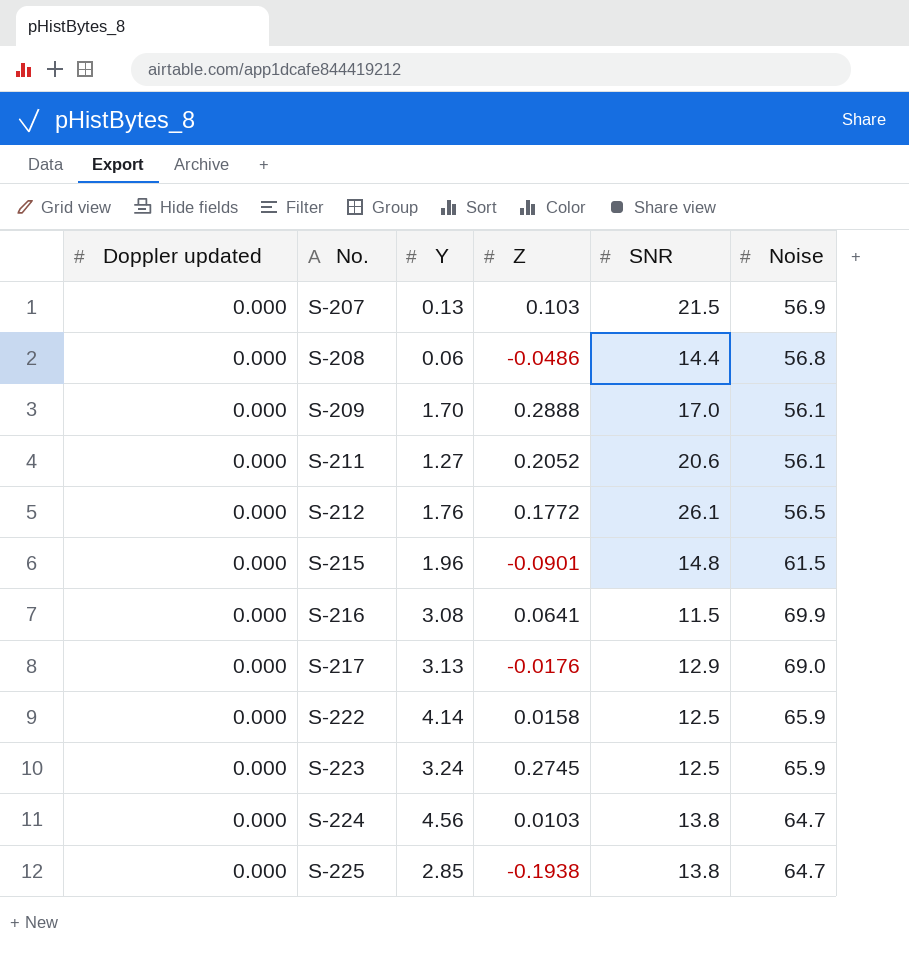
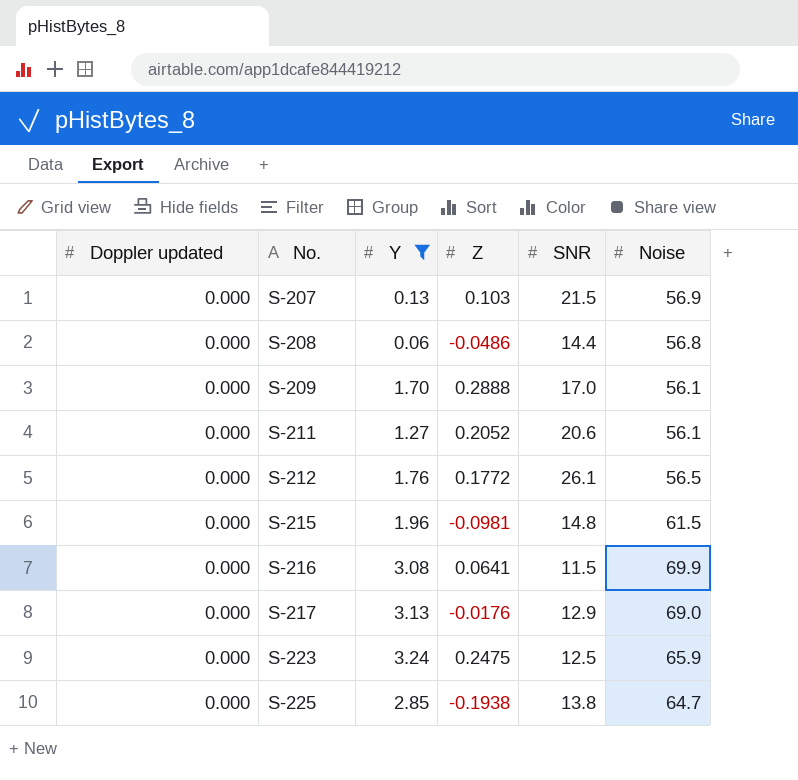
filter: none -> Y <= 3.24
S-215 | Z: -0.0901 -> -0.0981
S-223 | Z: 0.2745 -> 0.2475

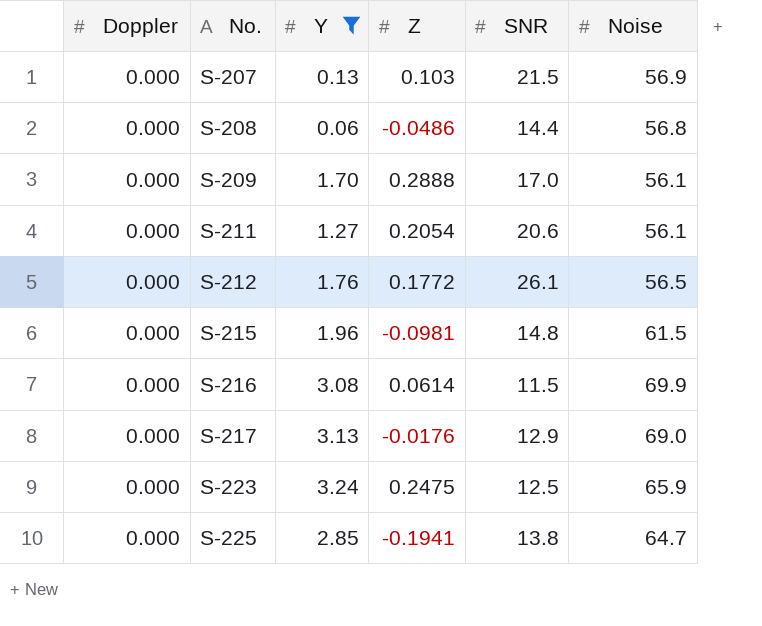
column name: Doppler updated -> Doppler
S-211 | Z: 0.2052 -> 0.2054
S-216 | Z: 0.0641 -> 0.0614
S-225 | Z: -0.1938 -> -0.1941

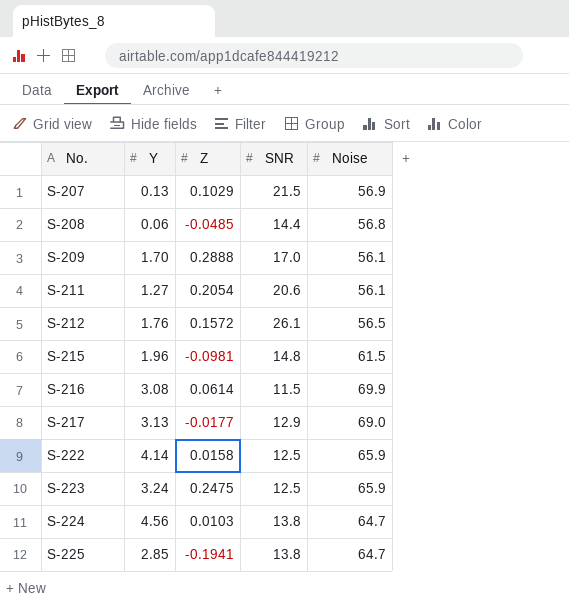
filter: Y <= 3.24 -> none
column Doppler | position: 1 -> none
S-207 | Z: 0.103 -> 0.1029
S-208 | Z: -0.0486 -> -0.0485
S-212 | Z: 0.1772 -> 0.1572
S-217 | Z: -0.0176 -> -0.0177

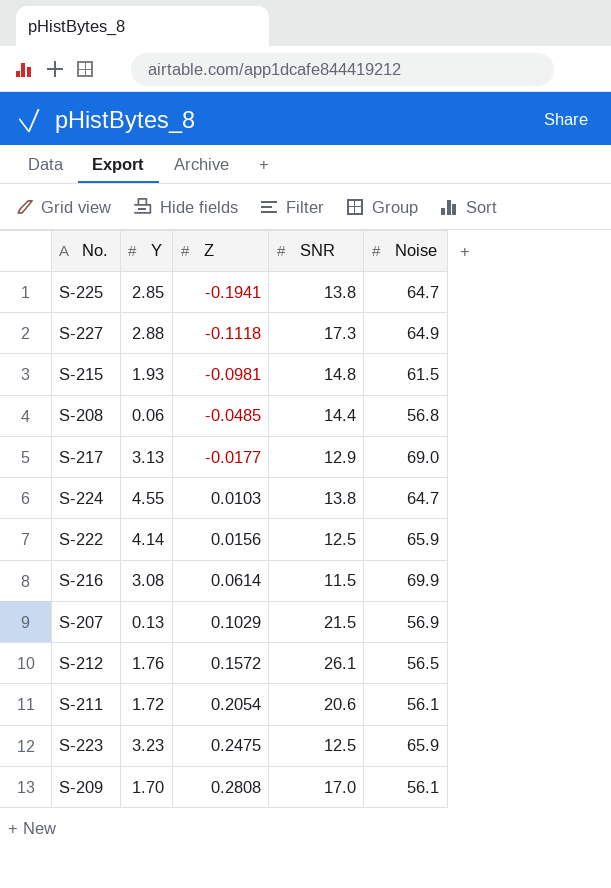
row order: No. ascending -> Z ascending
row S-227: none -> 2.88 | -0.1118 | 17.3 | 64.9
S-215 | Y: 1.96 -> 1.93
S-224 | Y: 4.56 -> 4.55
S-222 | Z: 0.0158 -> 0.0156
S-211 | Y: 1.27 -> 1.72
S-223 | Y: 3.24 -> 3.23
S-209 | Z: 0.2888 -> 0.2808

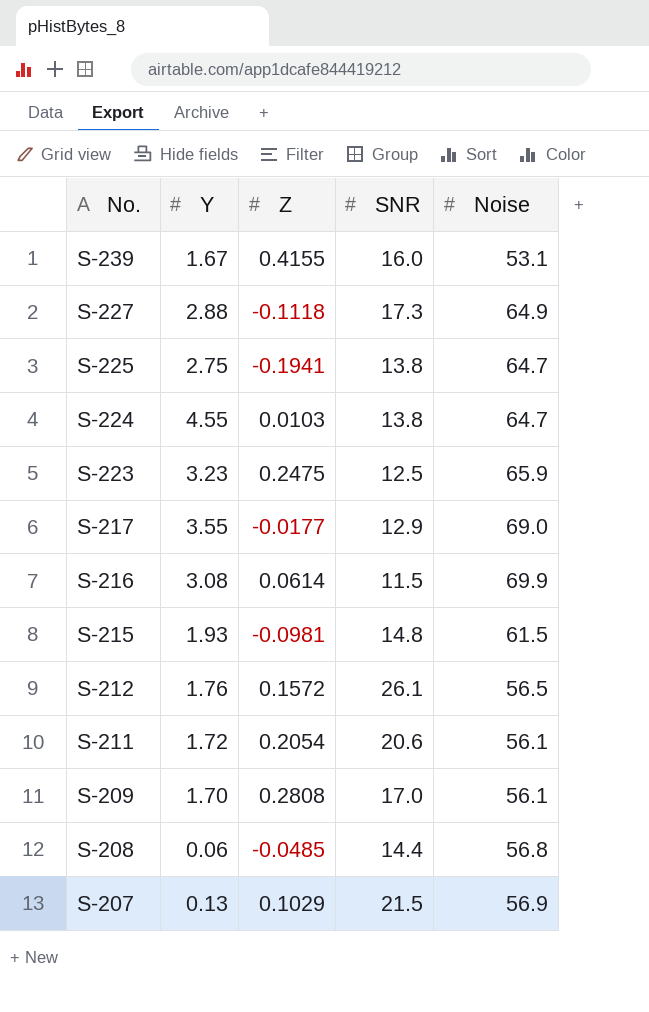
row order: Z ascending -> No. descending
row S-222: 4.14 | 0.0156 | 12.5 | 65.9 -> none
row S-239: none -> 1.67 | 0.4155 | 16.0 | 53.1
S-225 | Y: 2.85 -> 2.75
S-217 | Y: 3.13 -> 3.55

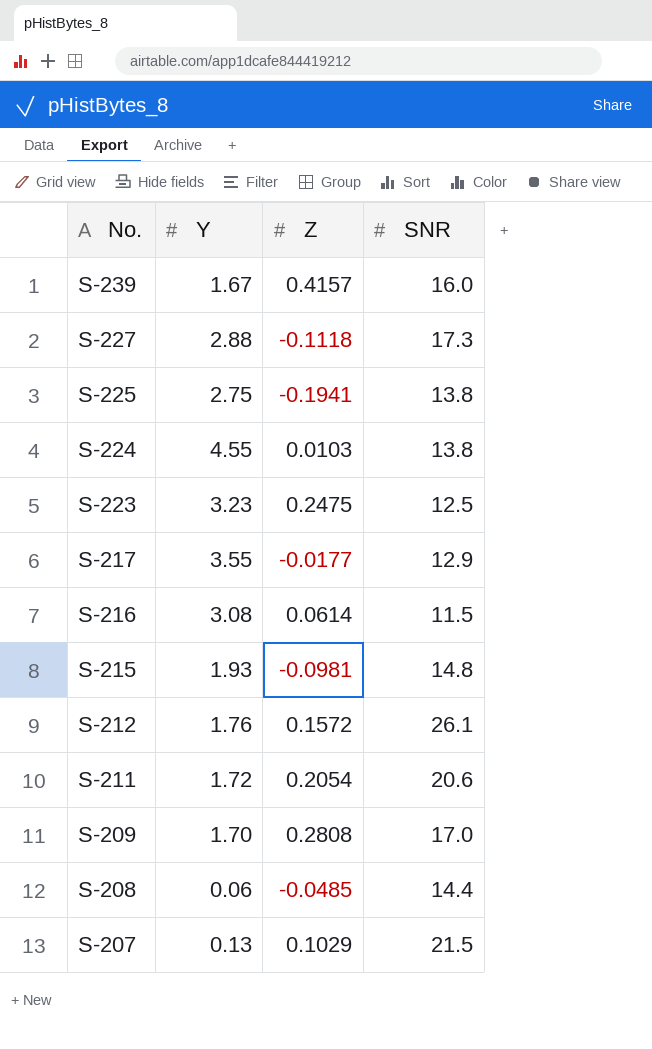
column Noise | position: 5 -> none
S-239 | Z: 0.4155 -> 0.4157

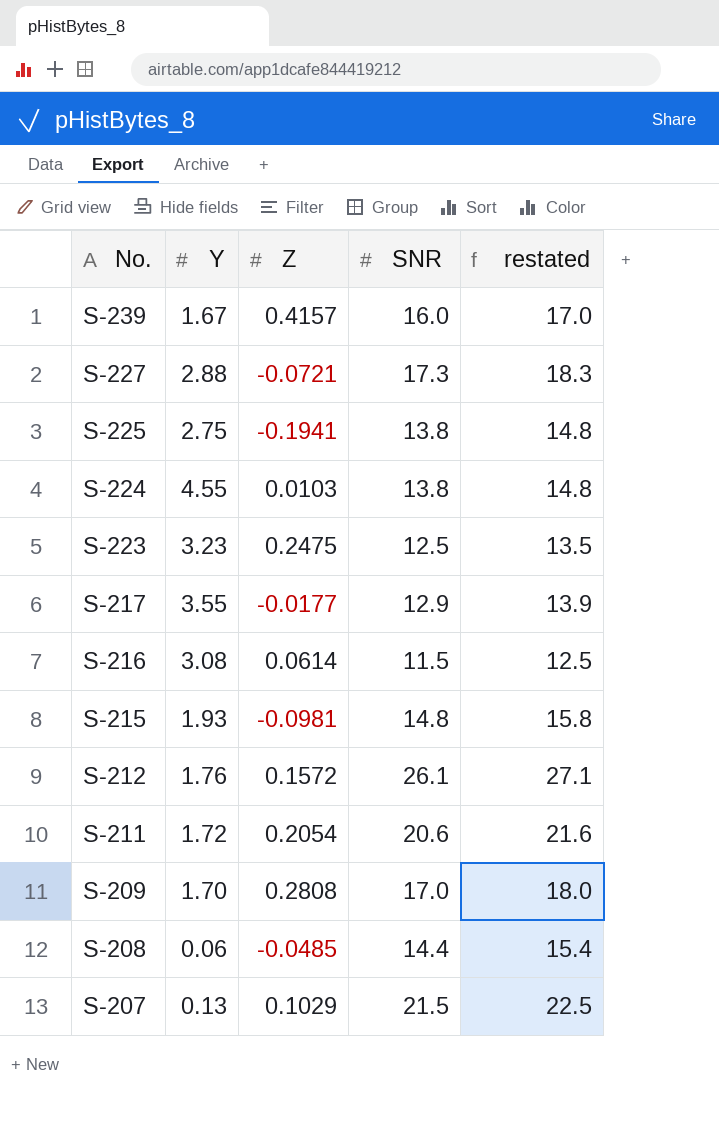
column restated | formula: none -> [SNR] + 1
S-227 | Z: -0.1118 -> -0.0721

